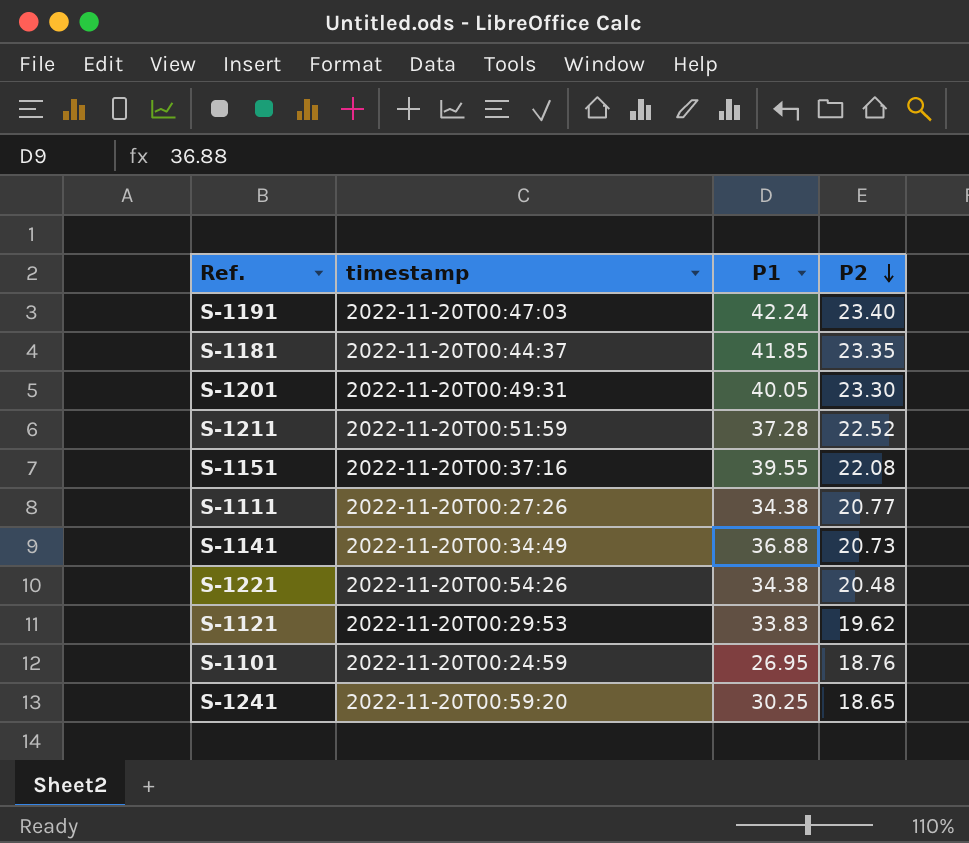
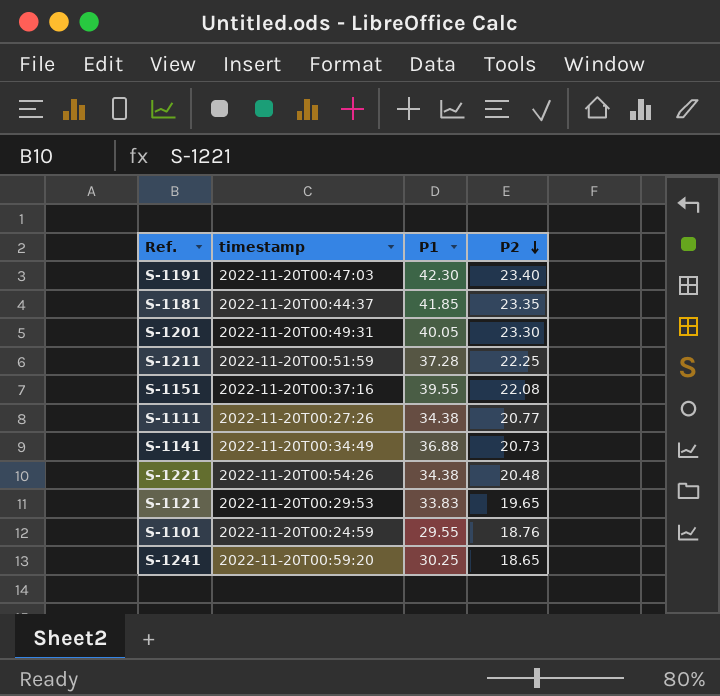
S-1191 | P1: 42.24 -> 42.30
S-1211 | P2: 22.52 -> 22.25
S-1121 | P2: 19.62 -> 19.65
S-1101 | P1: 26.95 -> 29.55

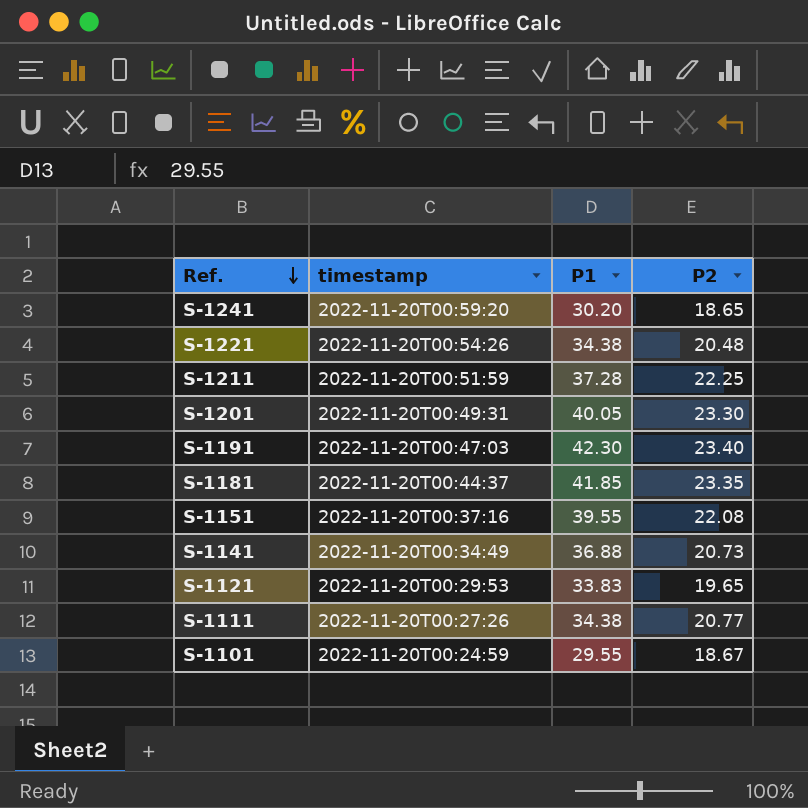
row order: P2 descending -> Ref. descending
S-1241 | P1: 30.25 -> 30.20
S-1101 | P2: 18.76 -> 18.67

